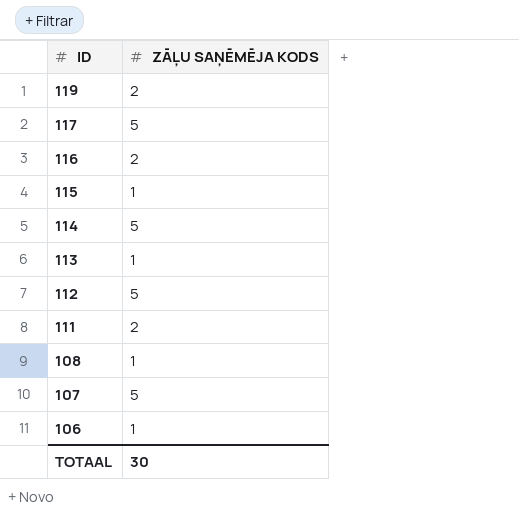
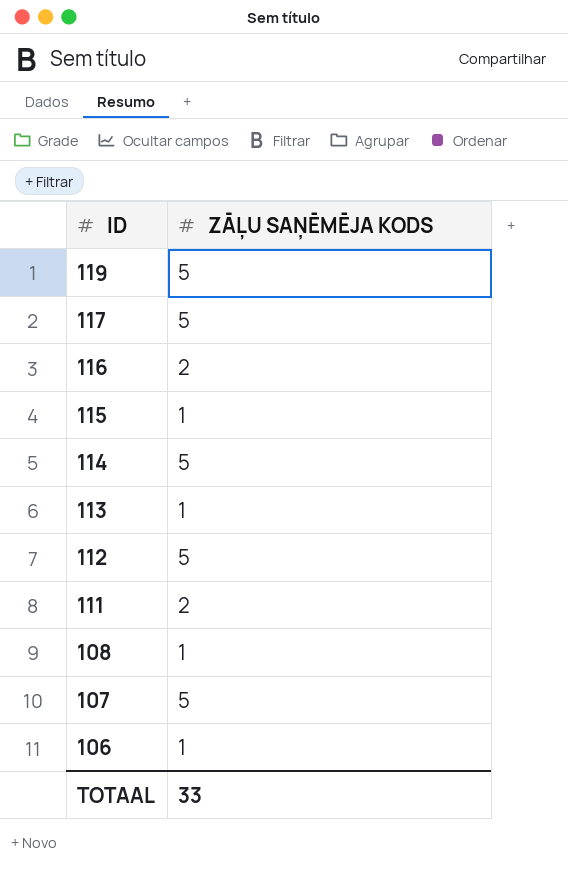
119 | ZĀĻU SAŅĒMĒJA KODS: 2 -> 5
TOTAAL | ZĀĻU SAŅĒMĒJA KODS: 30 -> 33

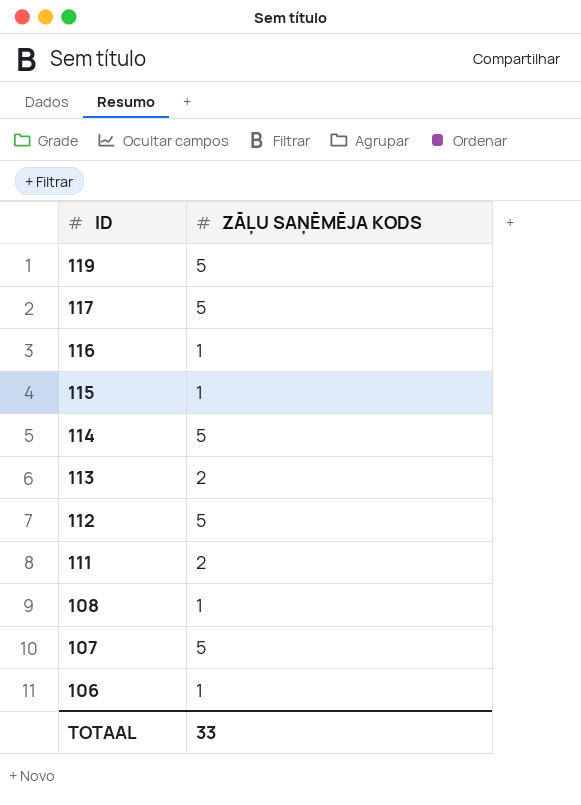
116 | ZĀĻU SAŅĒMĒJA KODS: 2 -> 1
113 | ZĀĻU SAŅĒMĒJA KODS: 1 -> 2

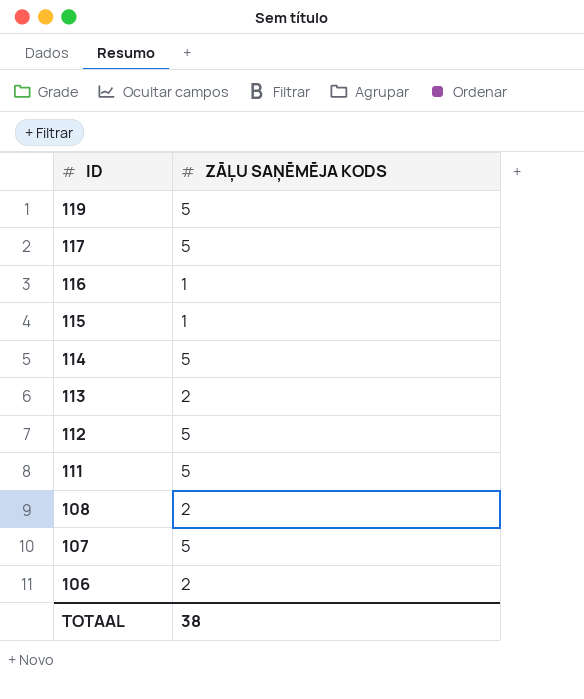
111 | ZĀĻU SAŅĒMĒJA KODS: 2 -> 5
108 | ZĀĻU SAŅĒMĒJA KODS: 1 -> 2
106 | ZĀĻU SAŅĒMĒJA KODS: 1 -> 2
TOTAAL | ZĀĻU SAŅĒMĒJA KODS: 33 -> 38

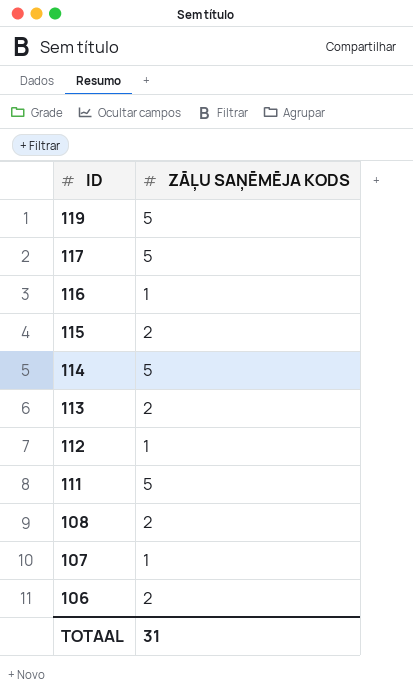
115 | ZĀĻU SAŅĒMĒJA KODS: 1 -> 2
112 | ZĀĻU SAŅĒMĒJA KODS: 5 -> 1
107 | ZĀĻU SAŅĒMĒJA KODS: 5 -> 1
TOTAAL | ZĀĻU SAŅĒMĒJA KODS: 38 -> 31

